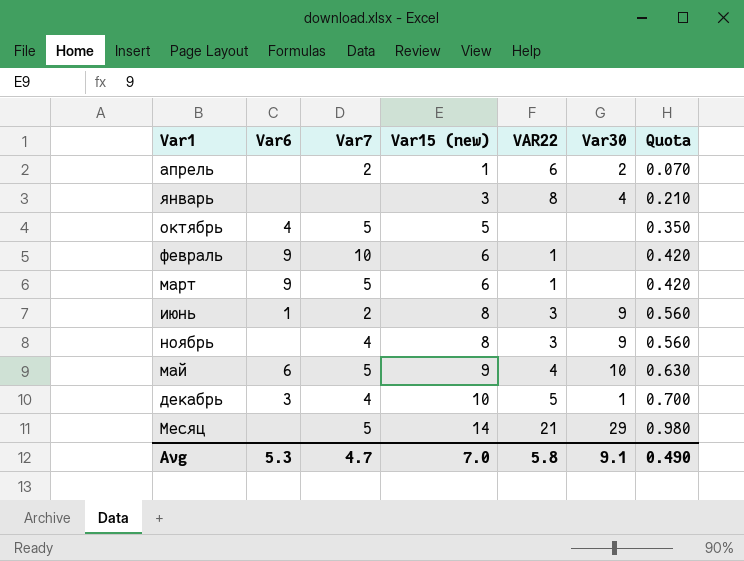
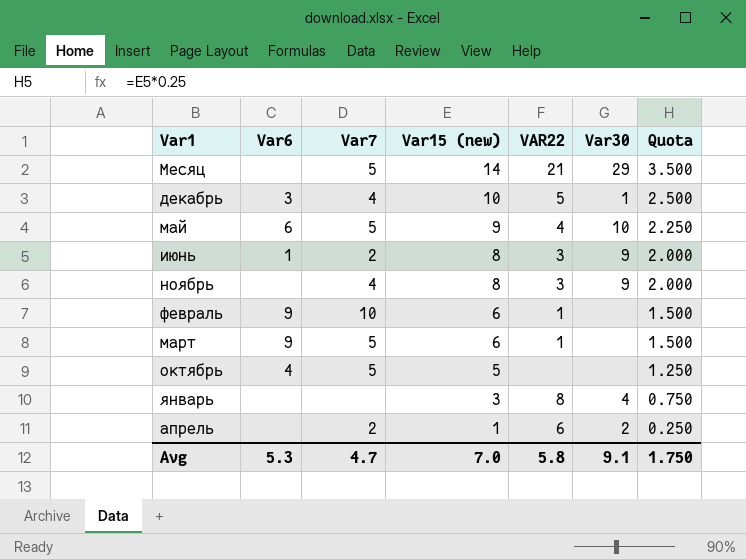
row order: Var15 (new) ascending -> Var15 (new) descending
column Quota | formula: [Var15 (new)] * 0.07 -> [Var15 (new)] * 0.25
Avg | Quota: 0.490 -> 1.750

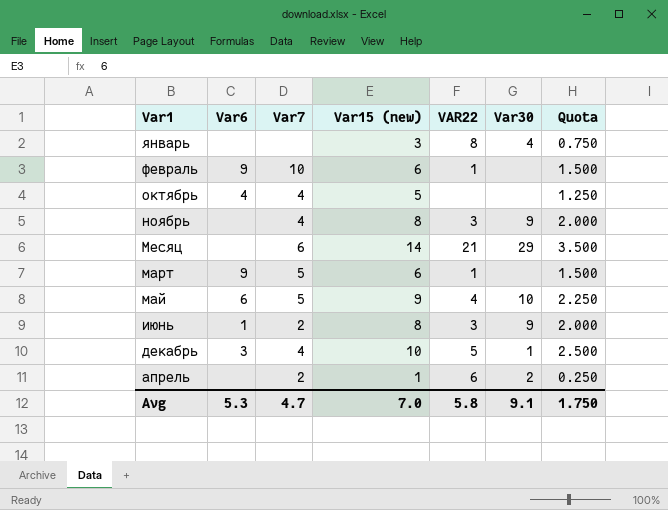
row order: Var15 (new) descending -> Var1 descending
октябрь | Var7: 5 -> 4
Месяц | Var7: 5 -> 6

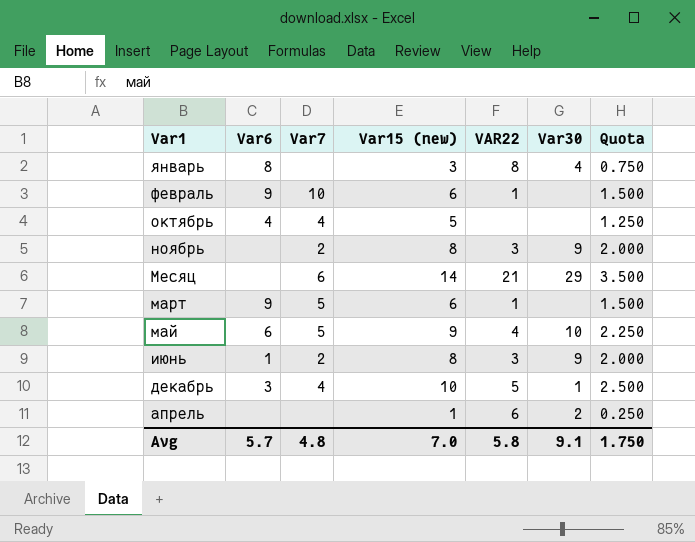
январь | Var6: none -> 8
ноябрь | Var7: 4 -> 2
апрель | Var7: 2 -> none
Avg | Var6: 5.3 -> 5.7
Avg | Var7: 4.7 -> 4.8

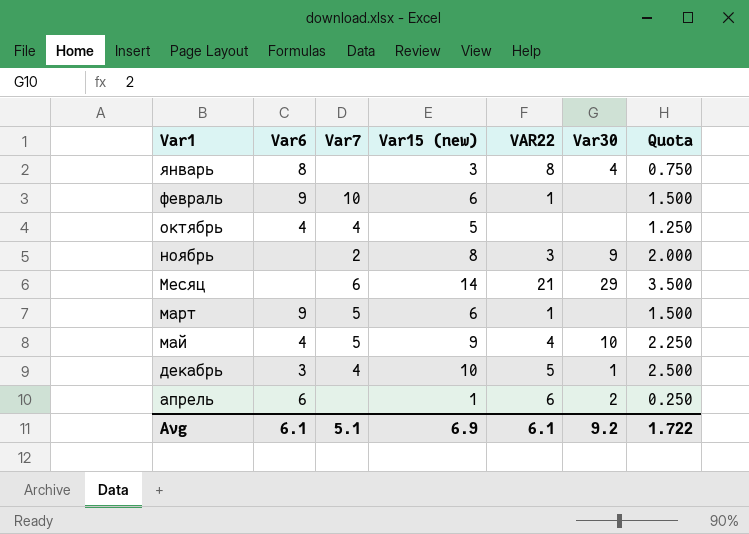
row июнь: 1 | 2 | 8 | 3 | 9 | 2.000 -> none
май | Var6: 6 -> 4
апрель | Var6: none -> 6
Avg | Var6: 5.7 -> 6.1
Avg | Var7: 4.8 -> 5.1
Avg | Var15 (new): 7.0 -> 6.9
Avg | VAR22: 5.8 -> 6.1
Avg | Var30: 9.1 -> 9.2
Avg | Quota: 1.750 -> 1.722

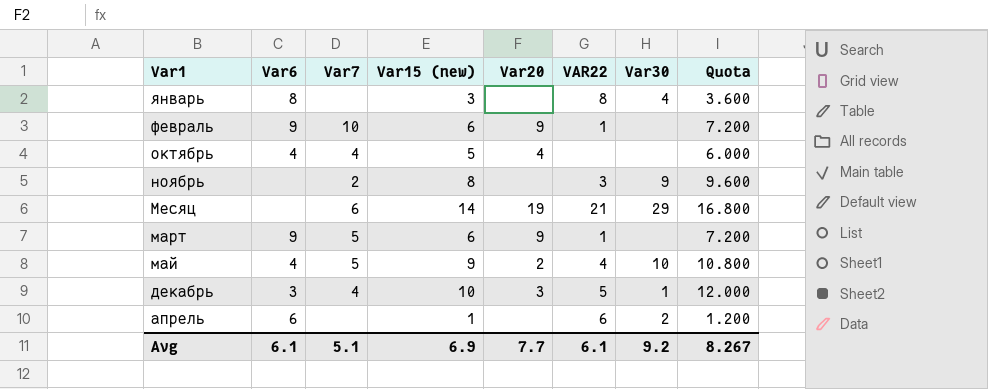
column Var20 | position: none -> 5
column Quota | formula: [Var15 (new)] * 0.25 -> [Var15 (new)] * 1.2
Avg | Quota: 1.722 -> 8.267

